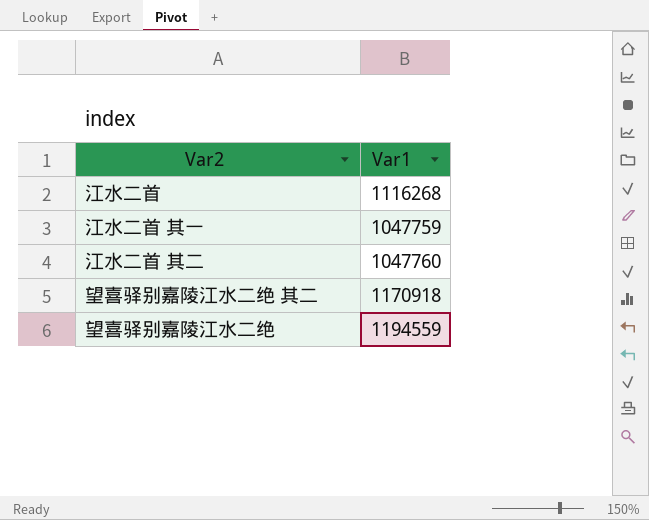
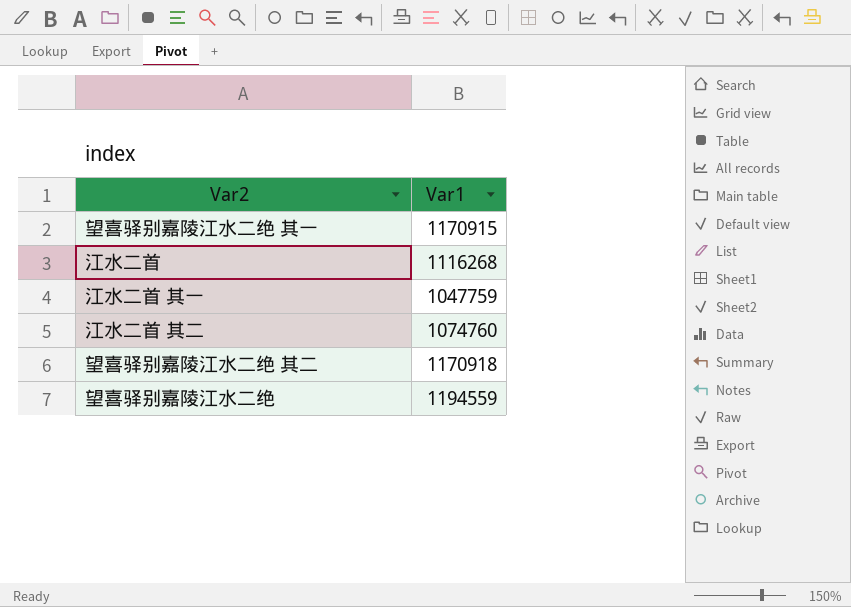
row 望喜驿别嘉陵江水二绝 其一: none -> 1170915
江水二首 其二 | Var1: 1047760 -> 1074760

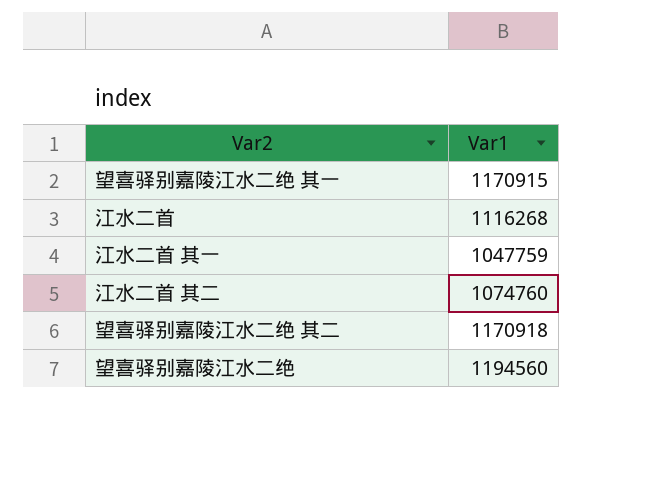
望喜驿别嘉陵江水二绝 | Var1: 1194559 -> 1194560

